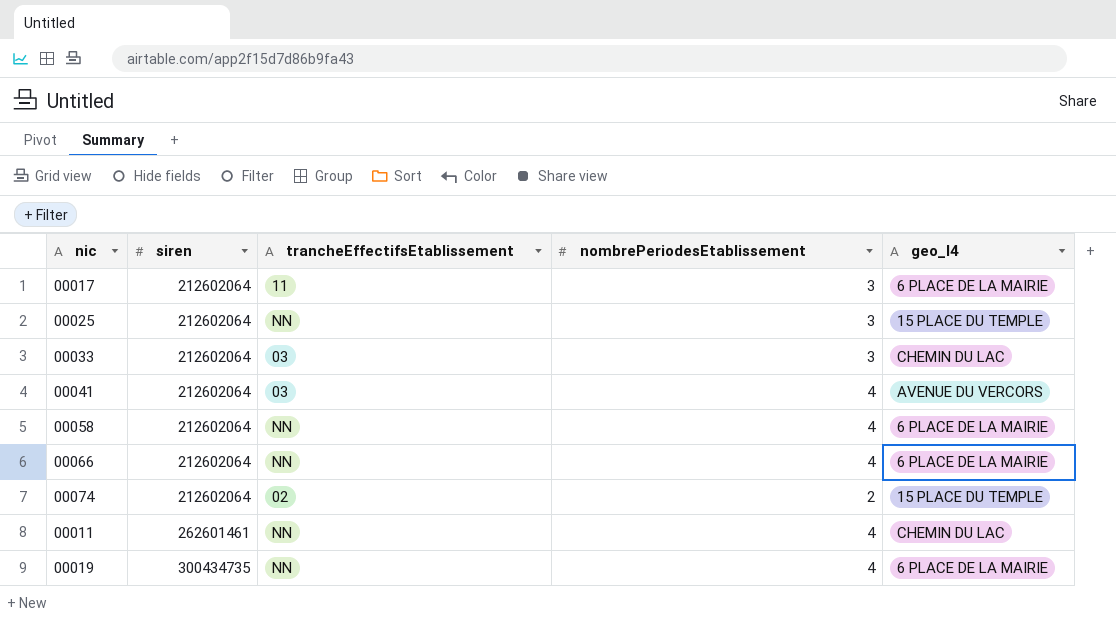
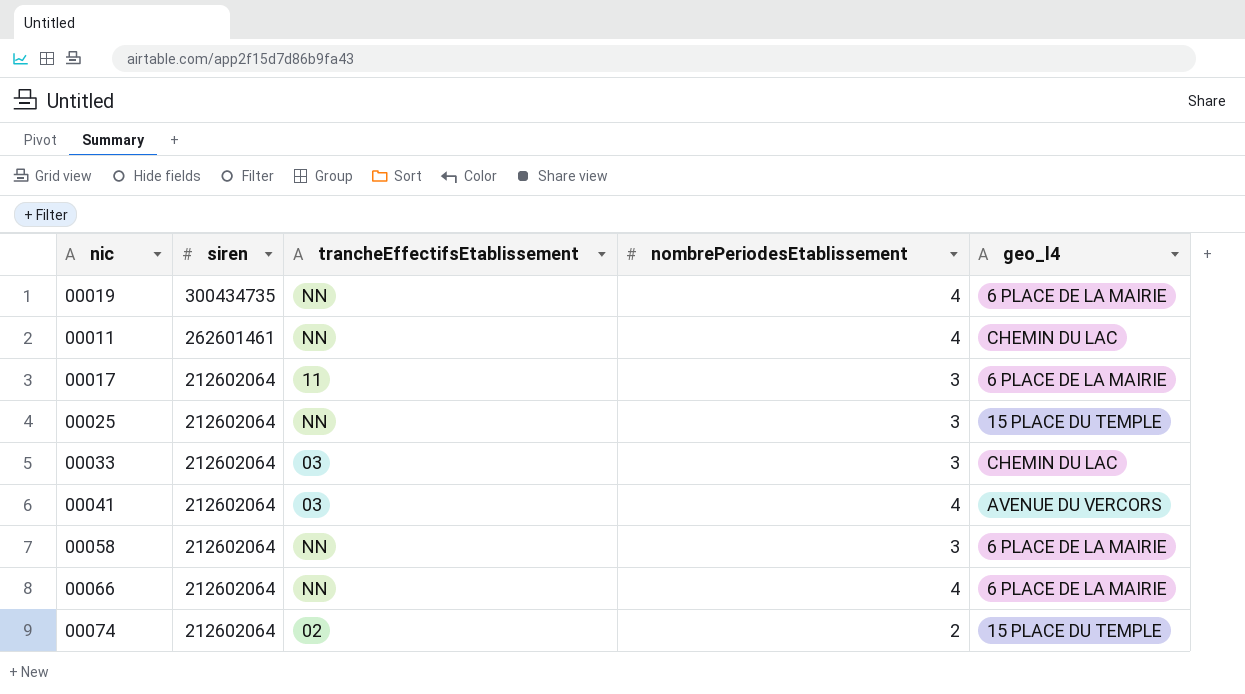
row order: siren ascending -> siren descending
00058 | nombrePeriodesEtablissement: 4 -> 3

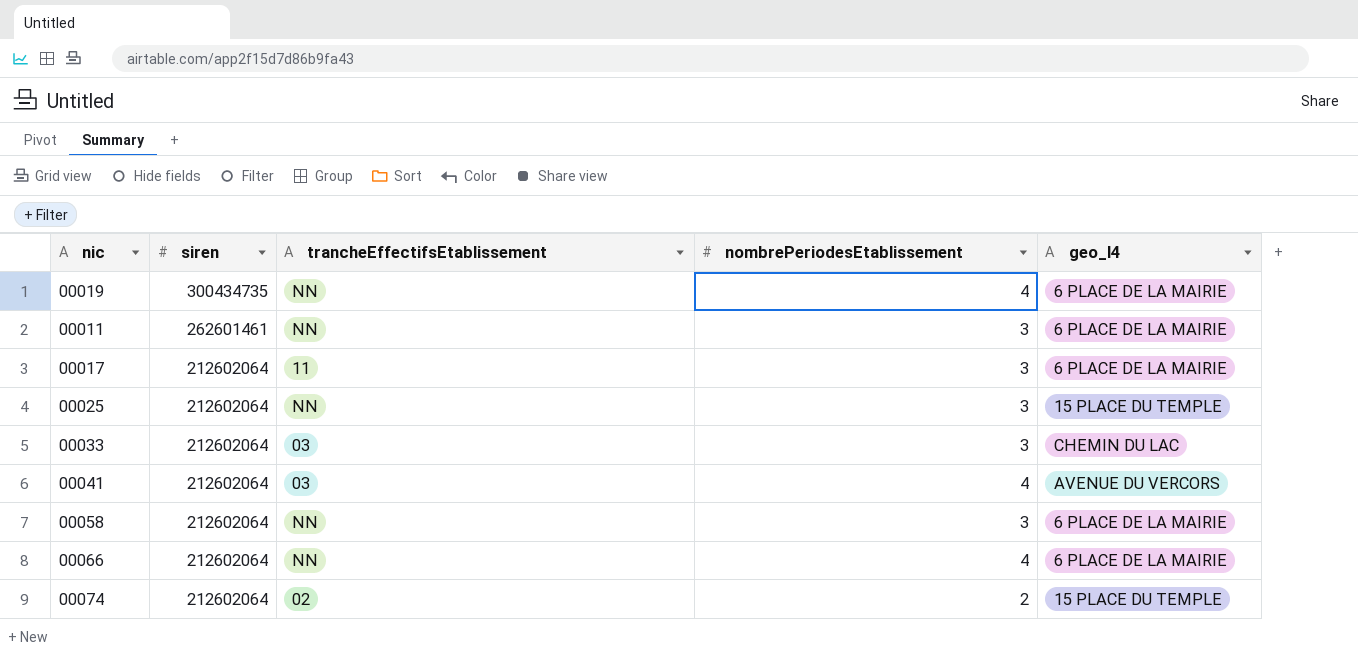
00011 | nombrePeriodesEtablissement: 4 -> 3
00011 | geo_l4: CHEMIN DU LAC -> 6 PLACE DE LA MAIRIE

